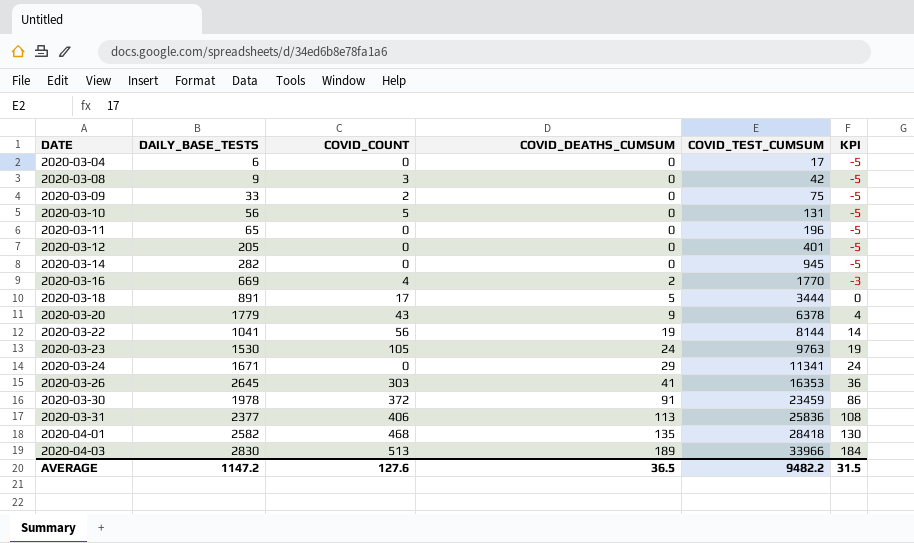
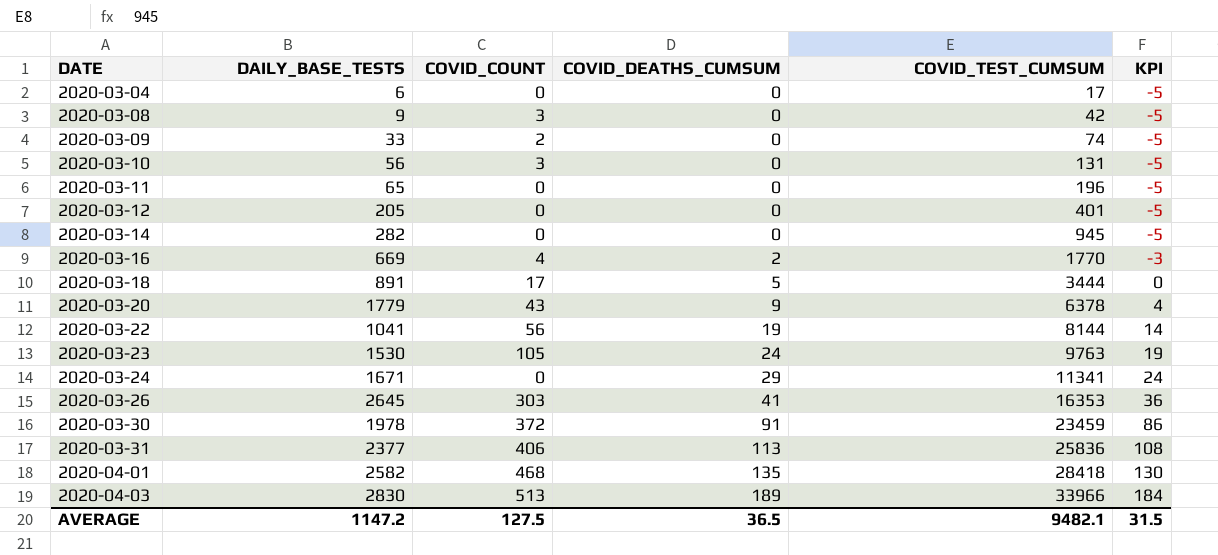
2020-03-09 | COVID_TEST_CUMSUM: 75 -> 74
2020-03-10 | COVID_COUNT: 5 -> 3
AVERAGE | COVID_COUNT: 127.6 -> 127.5
AVERAGE | COVID_TEST_CUMSUM: 9482.2 -> 9482.1

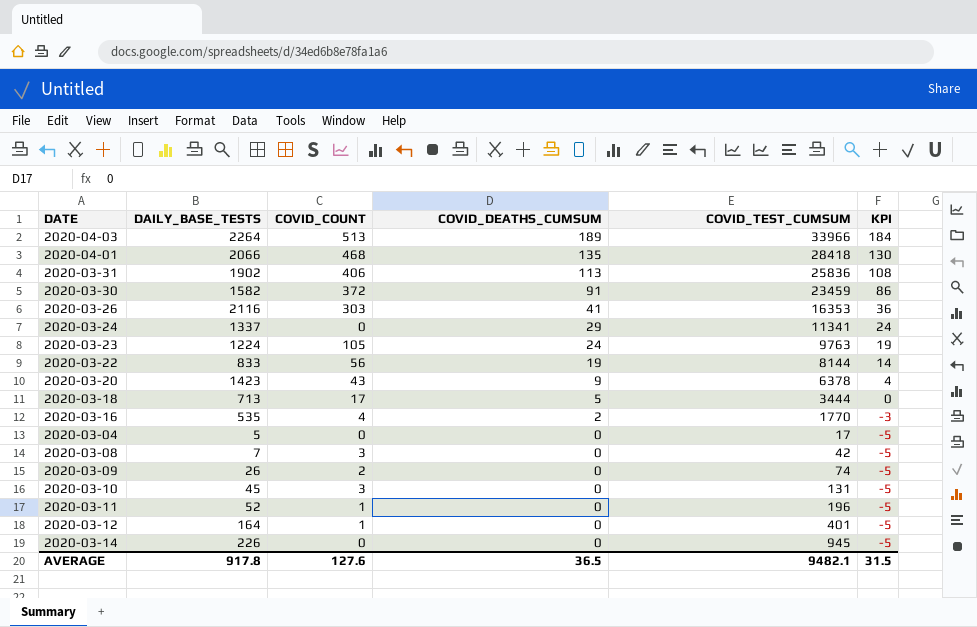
row order: DATE ascending -> COVID_DEATHS_CUMSUM descending
2020-04-03 | DAILY_BASE_TESTS: 2830 -> 2264
2020-04-01 | DAILY_BASE_TESTS: 2582 -> 2066
2020-03-31 | DAILY_BASE_TESTS: 2377 -> 1902
2020-03-30 | DAILY_BASE_TESTS: 1978 -> 1582
2020-03-26 | DAILY_BASE_TESTS: 2645 -> 2116
2020-03-24 | DAILY_BASE_TESTS: 1671 -> 1337
2020-03-23 | DAILY_BASE_TESTS: 1530 -> 1224
2020-03-22 | DAILY_BASE_TESTS: 1041 -> 833
2020-03-20 | DAILY_BASE_TESTS: 1779 -> 1423
2020-03-18 | DAILY_BASE_TESTS: 891 -> 713
2020-03-16 | DAILY_BASE_TESTS: 669 -> 535
2020-03-04 | DAILY_BASE_TESTS: 6 -> 5
2020-03-08 | DAILY_BASE_TESTS: 9 -> 7
2020-03-09 | DAILY_BASE_TESTS: 33 -> 26
2020-03-10 | DAILY_BASE_TESTS: 56 -> 45
2020-03-11 | DAILY_BASE_TESTS: 65 -> 52
2020-03-11 | COVID_COUNT: 0 -> 1
2020-03-12 | DAILY_BASE_TESTS: 205 -> 164
2020-03-12 | COVID_COUNT: 0 -> 1
2020-03-14 | DAILY_BASE_TESTS: 282 -> 226
AVERAGE | DAILY_BASE_TESTS: 1147.2 -> 917.8
AVERAGE | COVID_COUNT: 127.5 -> 127.6

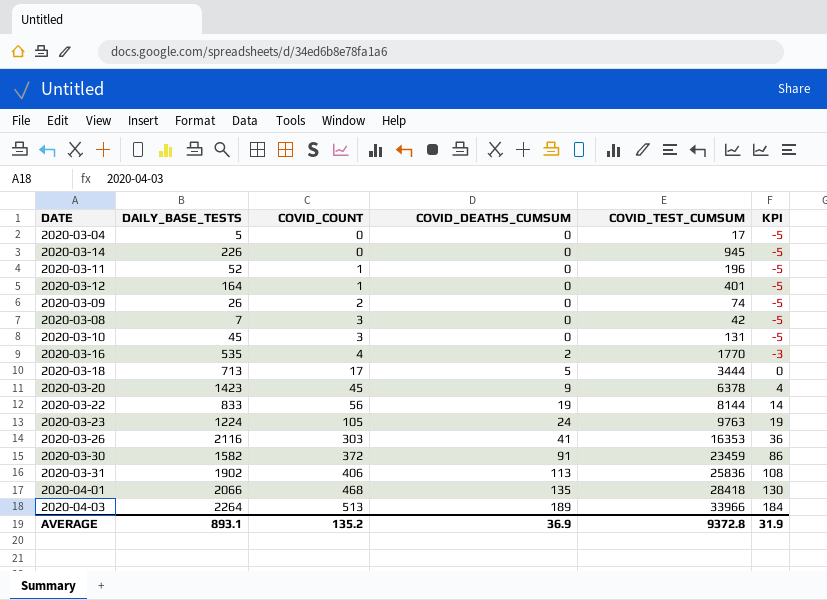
row order: COVID_DEATHS_CUMSUM descending -> COVID_COUNT ascending
row 2020-03-24: 1337 | 0 | 29 | 11341 | 24 -> none
2020-03-20 | COVID_COUNT: 43 -> 45
AVERAGE | DAILY_BASE_TESTS: 917.8 -> 893.1
AVERAGE | COVID_COUNT: 127.6 -> 135.2
AVERAGE | COVID_DEATHS_CUMSUM: 36.5 -> 36.9
AVERAGE | COVID_TEST_CUMSUM: 9482.1 -> 9372.8
AVERAGE | KPI: 31.5 -> 31.9

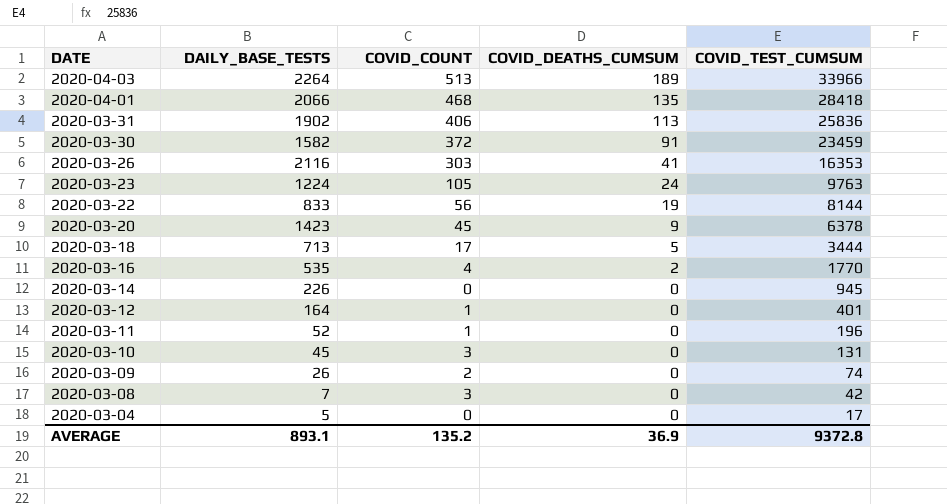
row order: COVID_COUNT ascending -> DATE descending
column KPI | formula: [COVID_DEATHS_CUMSUM] - 5 -> none

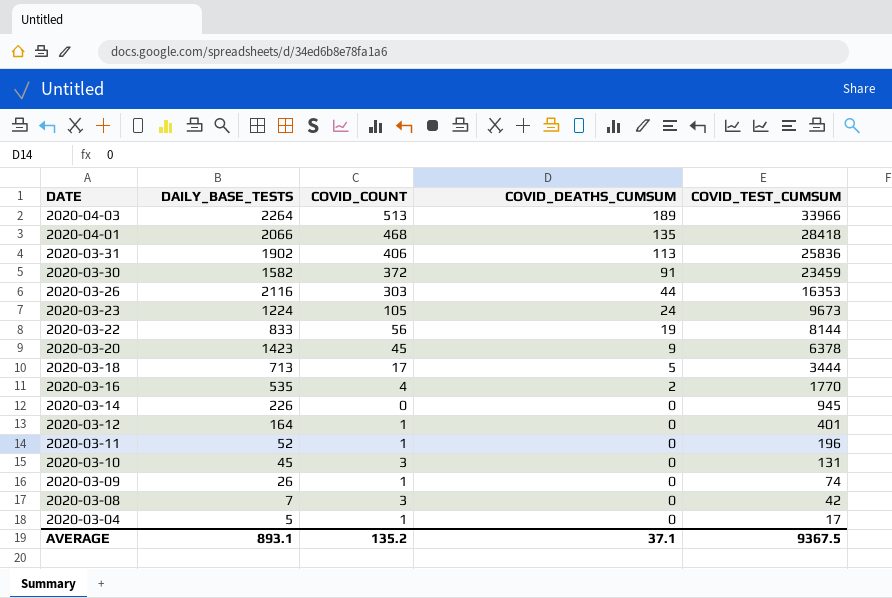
2020-03-26 | COVID_DEATHS_CUMSUM: 41 -> 44
2020-03-23 | COVID_TEST_CUMSUM: 9763 -> 9673
2020-03-09 | COVID_COUNT: 2 -> 1
2020-03-04 | COVID_COUNT: 0 -> 1
AVERAGE | COVID_DEATHS_CUMSUM: 36.9 -> 37.1
AVERAGE | COVID_TEST_CUMSUM: 9372.8 -> 9367.5

